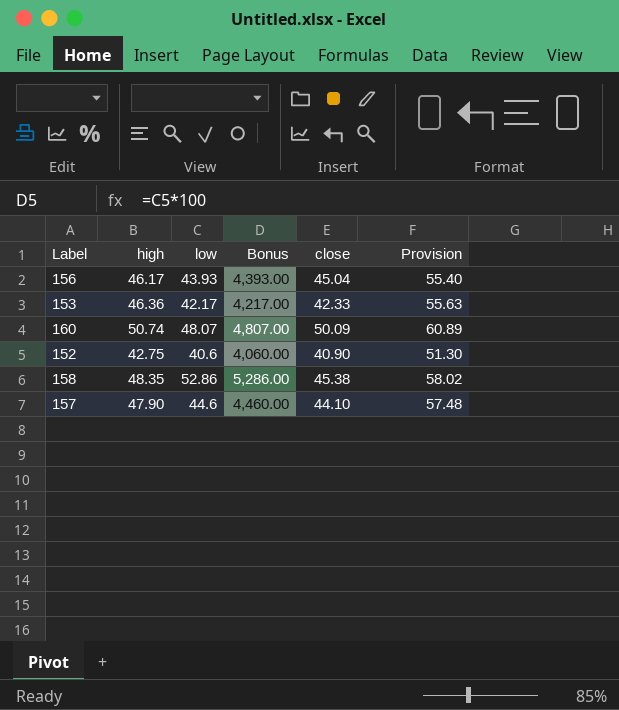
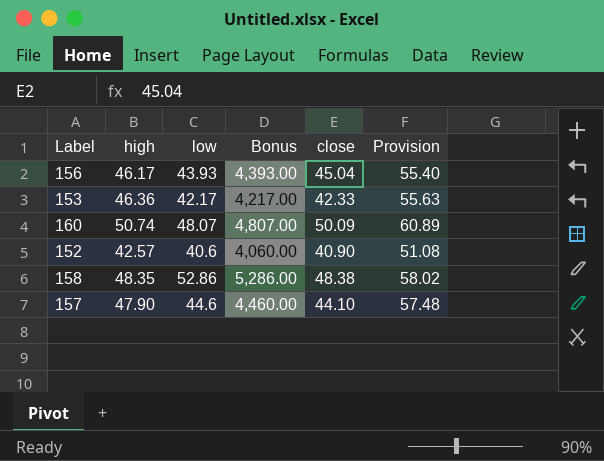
152 | high: 42.75 -> 42.57
152 | Provision: 51.30 -> 51.08
158 | close: 45.38 -> 48.38

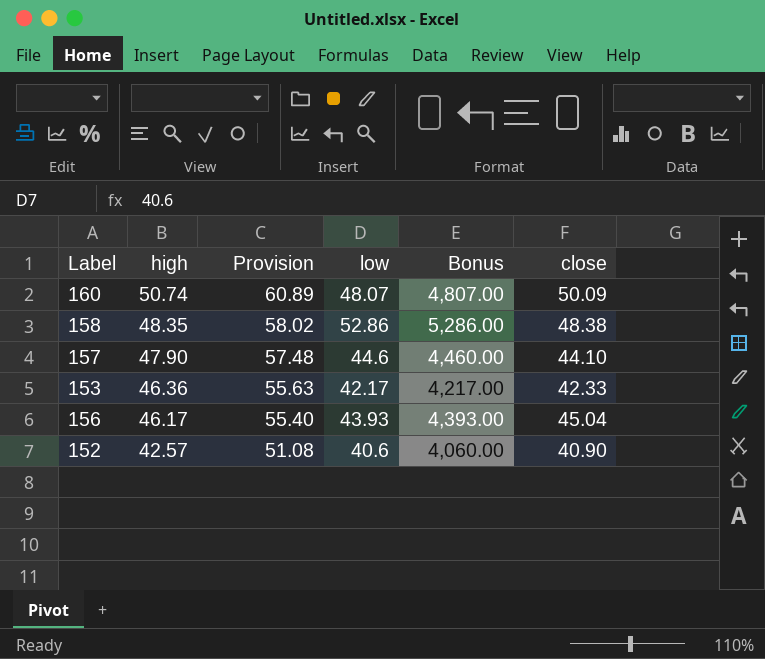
row order: none -> high descending
column Provision | position: 6 -> 3

